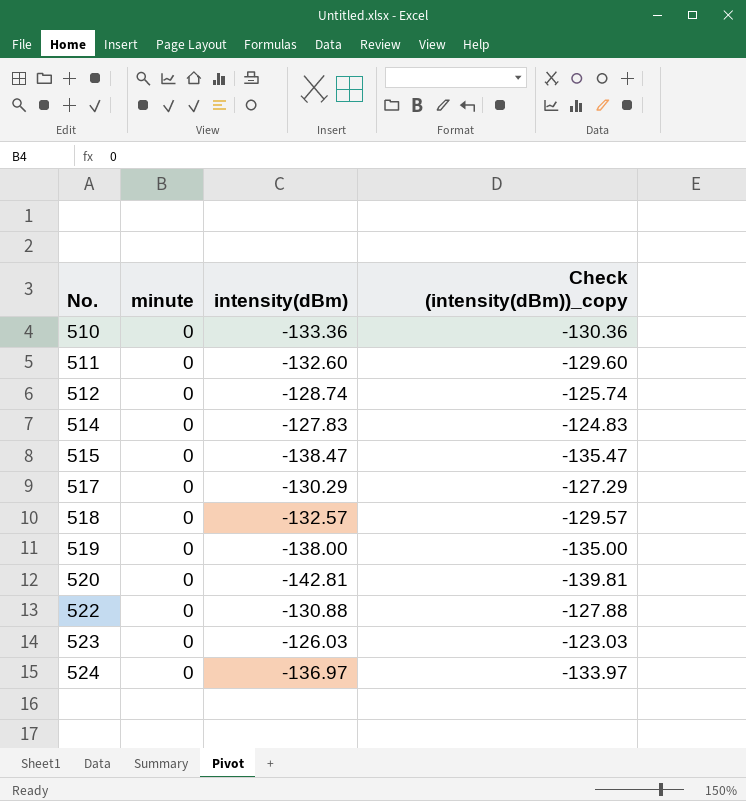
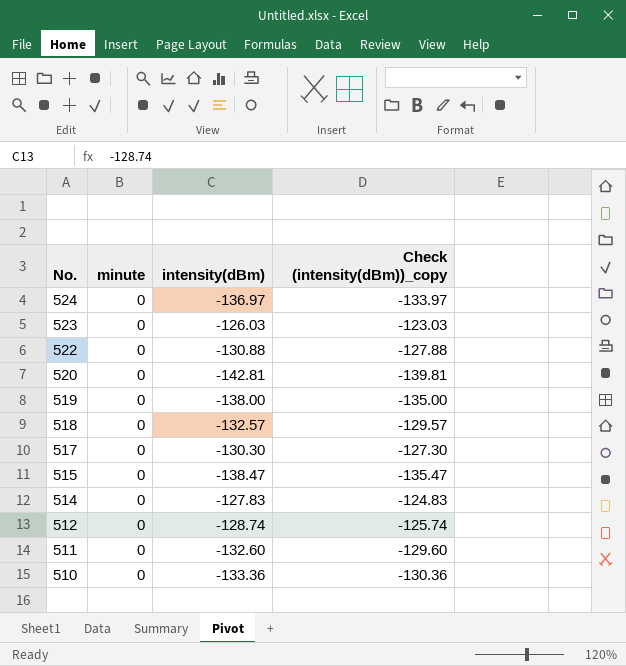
row order: No. ascending -> No. descending
517 | intensity(dBm): -130.29 -> -130.30
517 | Check (intensity(dBm))_copy: -127.29 -> -127.30

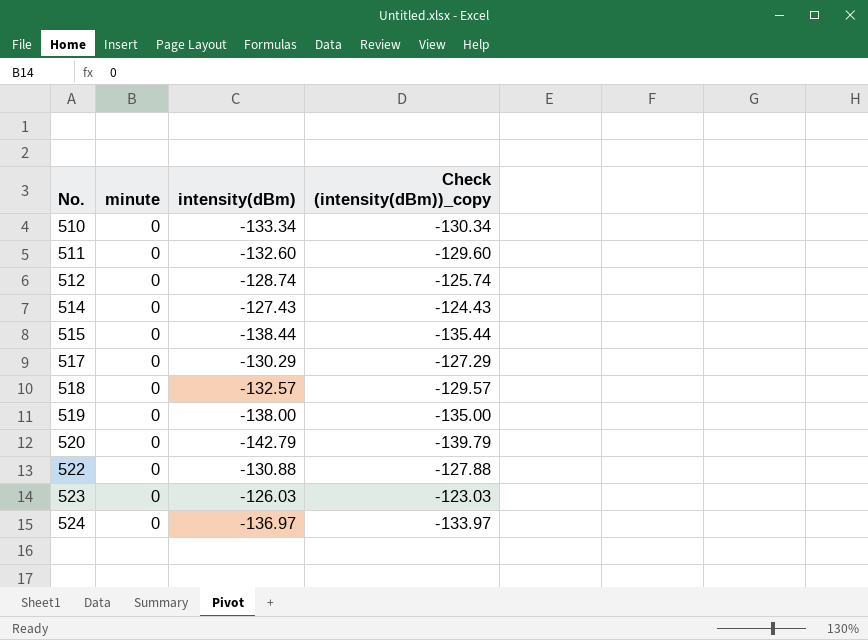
row order: No. descending -> No. ascending
510 | intensity(dBm): -133.36 -> -133.34
510 | Check (intensity(dBm))_copy: -130.36 -> -130.34
514 | intensity(dBm): -127.83 -> -127.43
514 | Check (intensity(dBm))_copy: -124.83 -> -124.43
515 | intensity(dBm): -138.47 -> -138.44
515 | Check (intensity(dBm))_copy: -135.47 -> -135.44
517 | intensity(dBm): -130.30 -> -130.29
517 | Check (intensity(dBm))_copy: -127.30 -> -127.29
520 | intensity(dBm): -142.81 -> -142.79
520 | Check (intensity(dBm))_copy: -139.81 -> -139.79

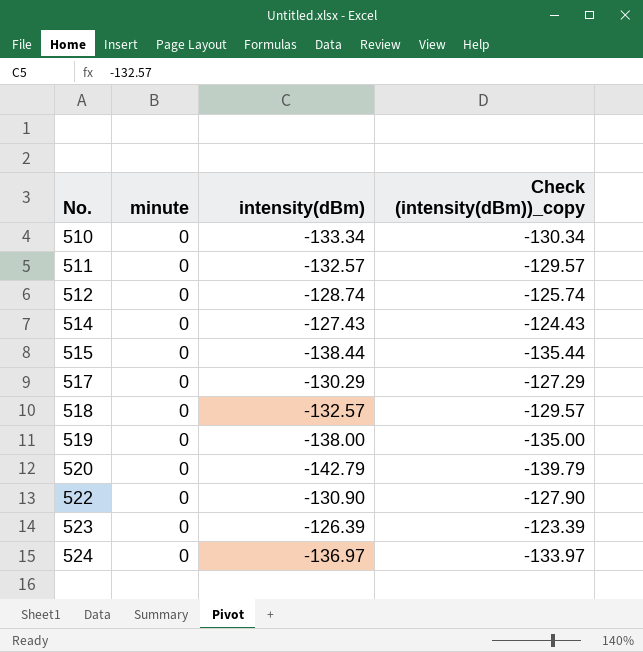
511 | intensity(dBm): -132.60 -> -132.57
511 | Check (intensity(dBm))_copy: -129.60 -> -129.57
522 | intensity(dBm): -130.88 -> -130.90
522 | Check (intensity(dBm))_copy: -127.88 -> -127.90
523 | intensity(dBm): -126.03 -> -126.39
523 | Check (intensity(dBm))_copy: -123.03 -> -123.39

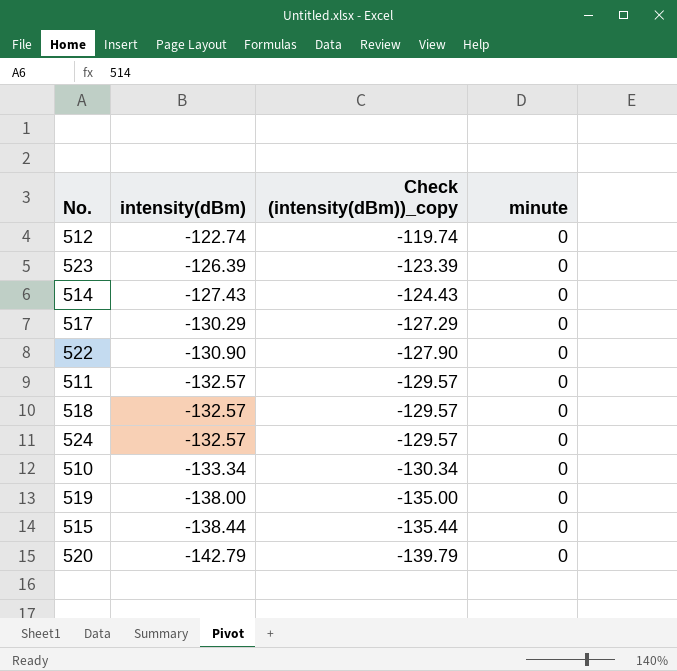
row order: No. ascending -> intensity(dBm) descending
column minute | position: 2 -> 4
512 | intensity(dBm): -128.74 -> -122.74
512 | Check (intensity(dBm))_copy: -125.74 -> -119.74
524 | intensity(dBm): -136.97 -> -132.57
524 | Check (intensity(dBm))_copy: -133.97 -> -129.57

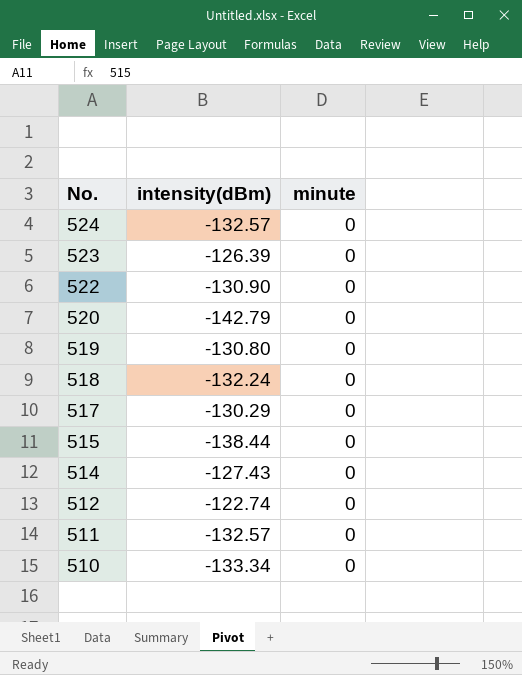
row order: intensity(dBm) descending -> No. descending
column Check (intensity(dBm))_copy | formula: [intensity(dBm)] + 3 -> none
519 | intensity(dBm): -138.00 -> -130.80
518 | intensity(dBm): -132.57 -> -132.24

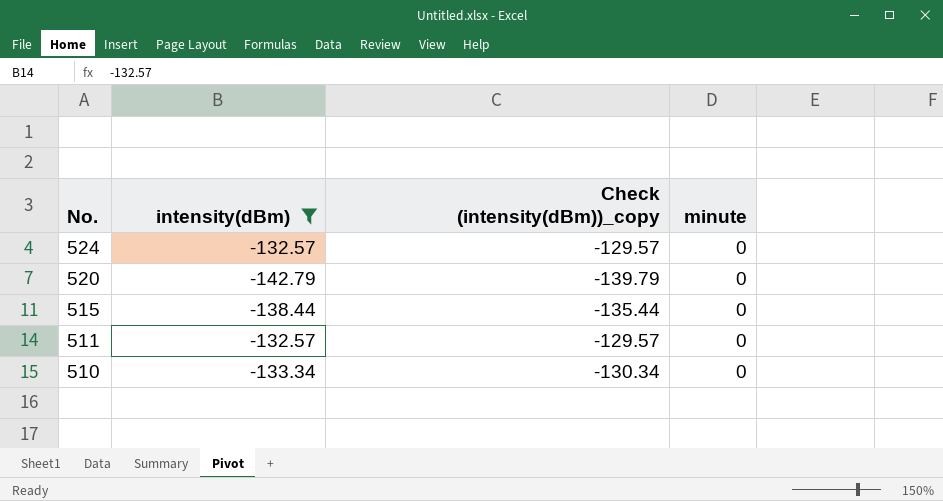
filter: none -> intensity(dBm) <= -132.57
column Check (intensity(dBm))_copy | formula: none -> [intensity(dBm)] + 3

